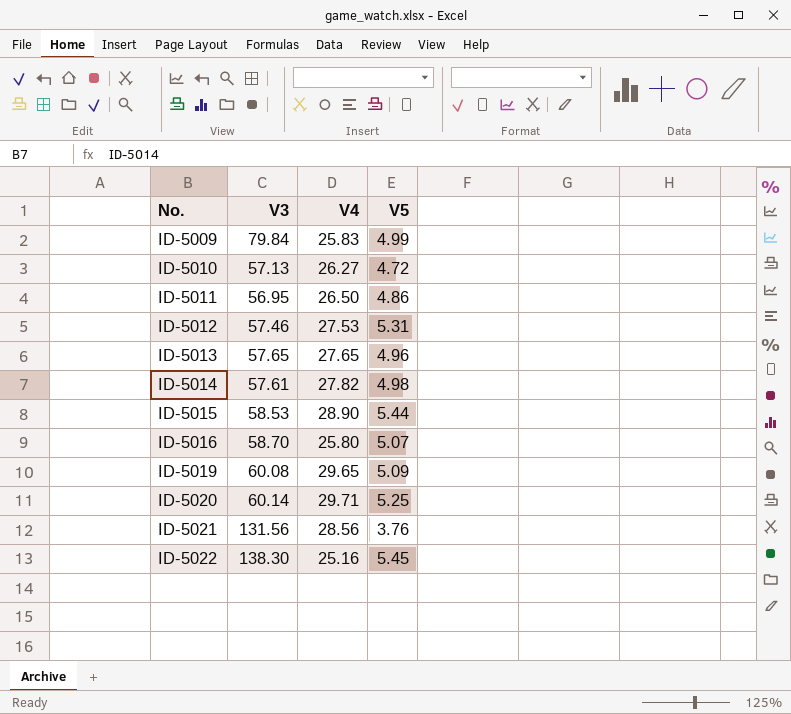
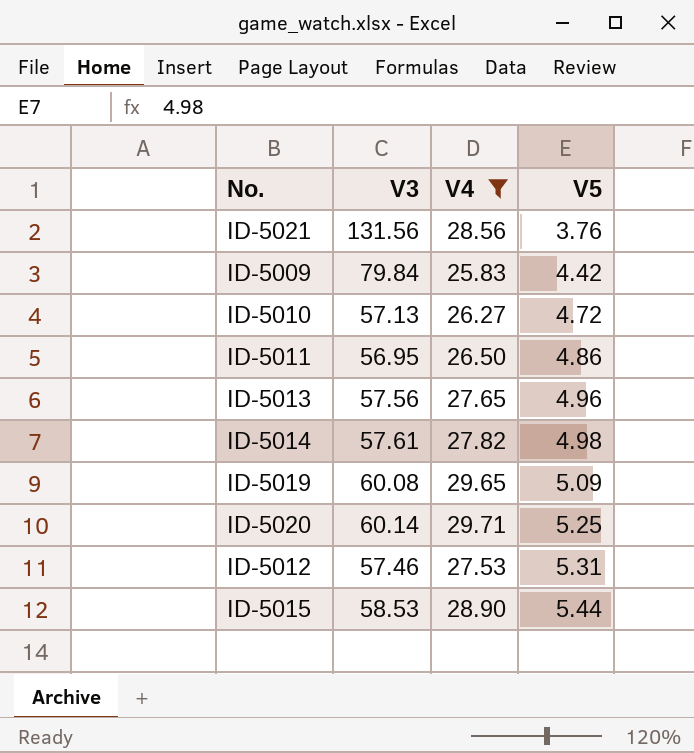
filter: none -> V4 >= 25.83
row order: No. ascending -> V5 ascending
ID-5009 | V5: 4.99 -> 4.42
ID-5013 | V3: 57.65 -> 57.56

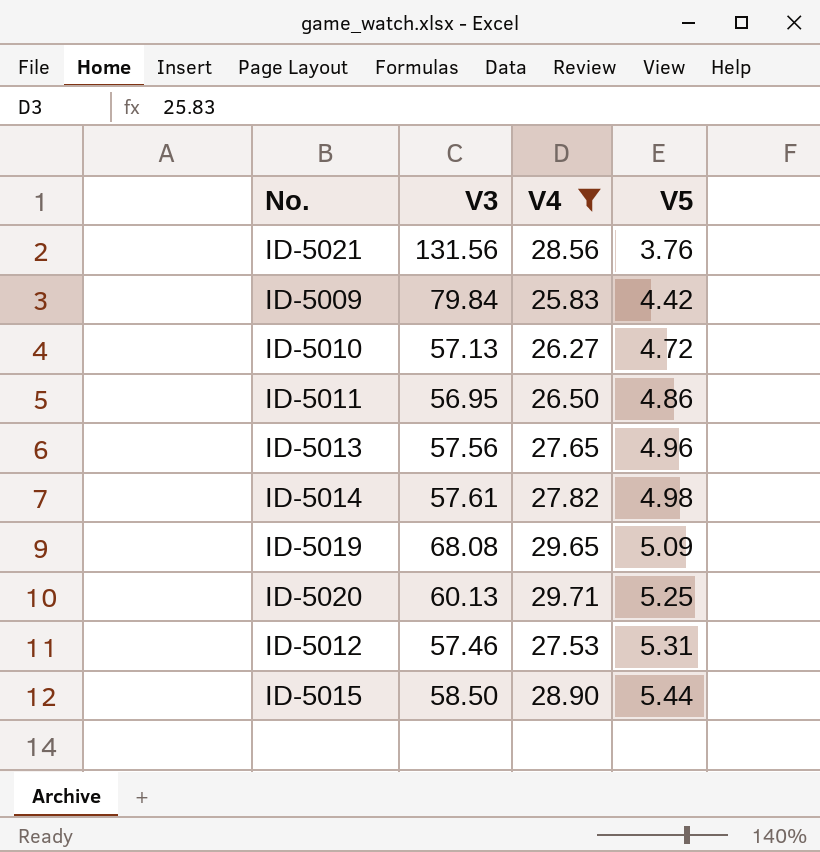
ID-5019 | V3: 60.08 -> 68.08
ID-5020 | V3: 60.14 -> 60.13
ID-5015 | V3: 58.53 -> 58.50

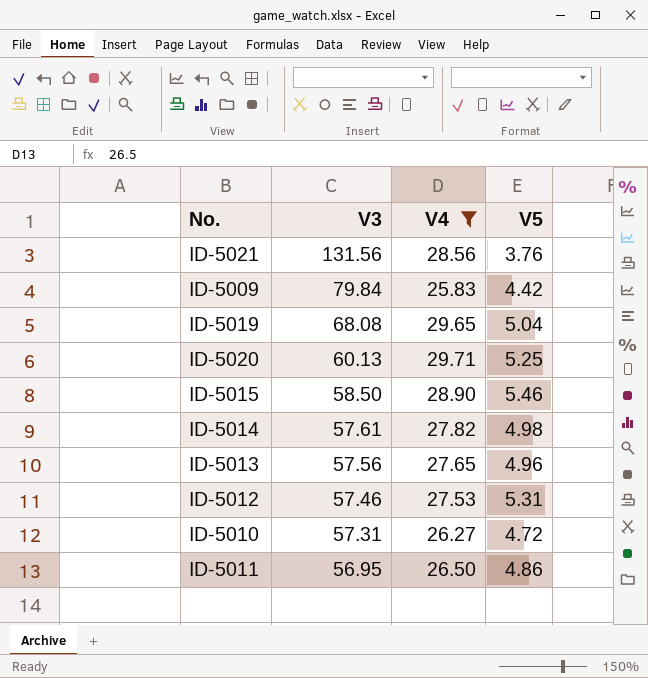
row order: V5 ascending -> V3 descending
ID-5019 | V5: 5.09 -> 5.04
ID-5015 | V5: 5.44 -> 5.46
ID-5010 | V3: 57.13 -> 57.31

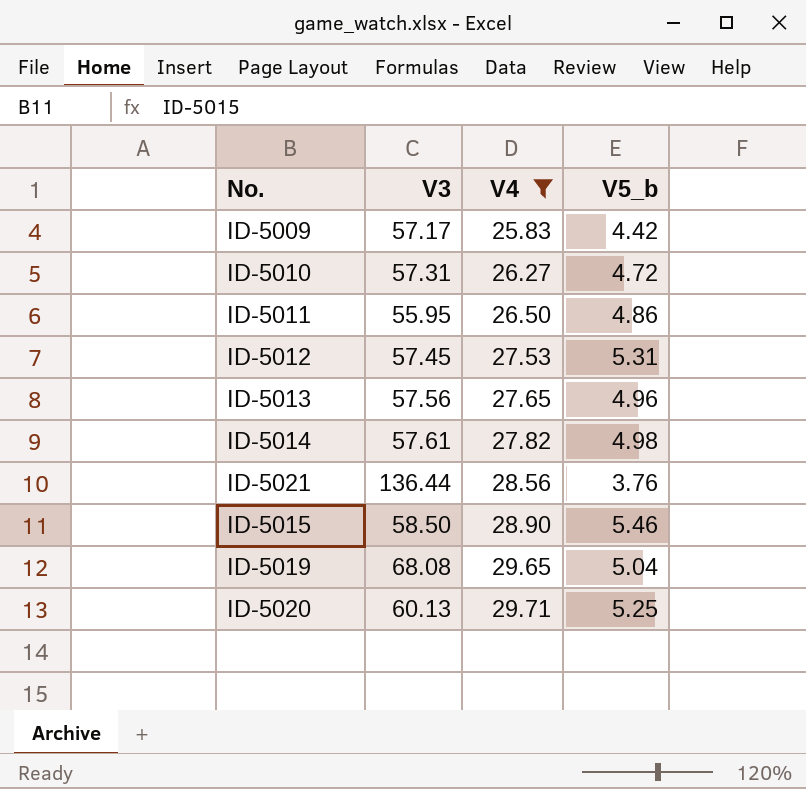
row order: V3 descending -> V4 ascending
column name: V5 -> V5_b
ID-5009 | V3: 79.84 -> 57.17
ID-5011 | V3: 56.95 -> 55.95
ID-5012 | V3: 57.46 -> 57.45
ID-5021 | V3: 131.56 -> 136.44

